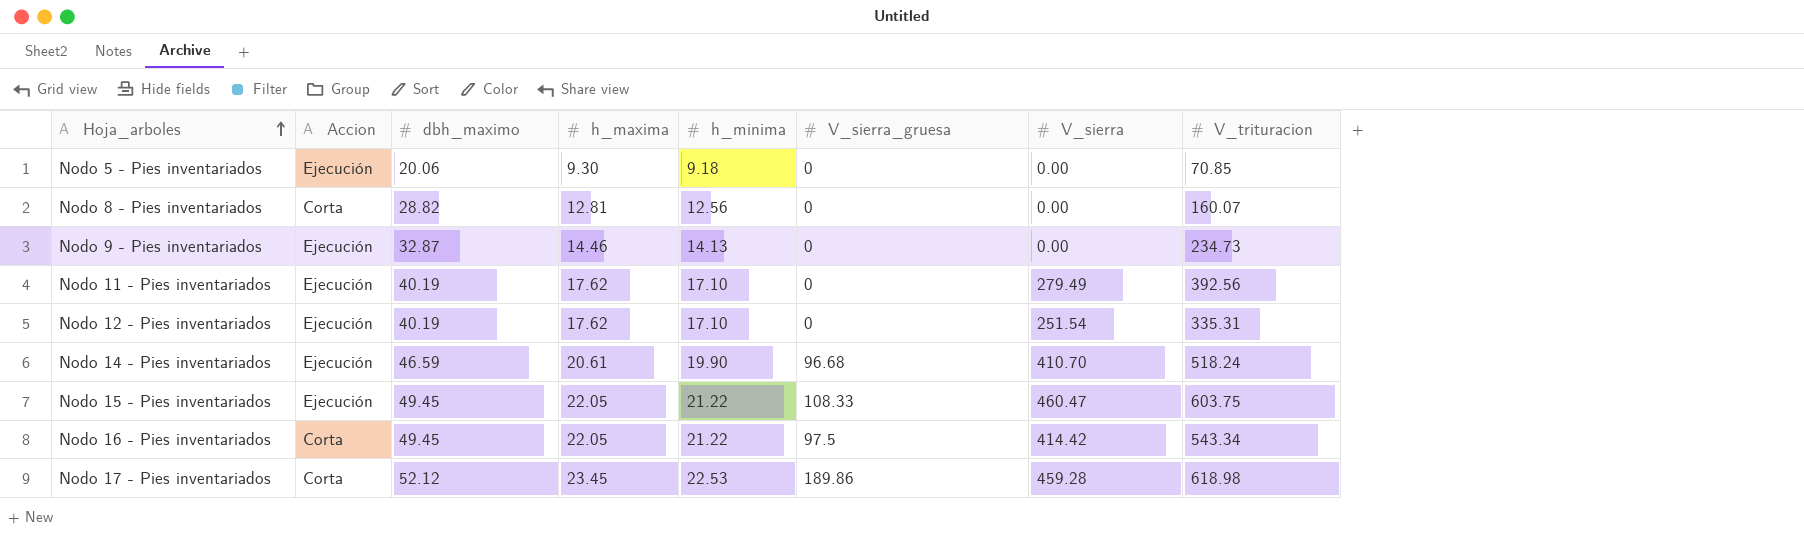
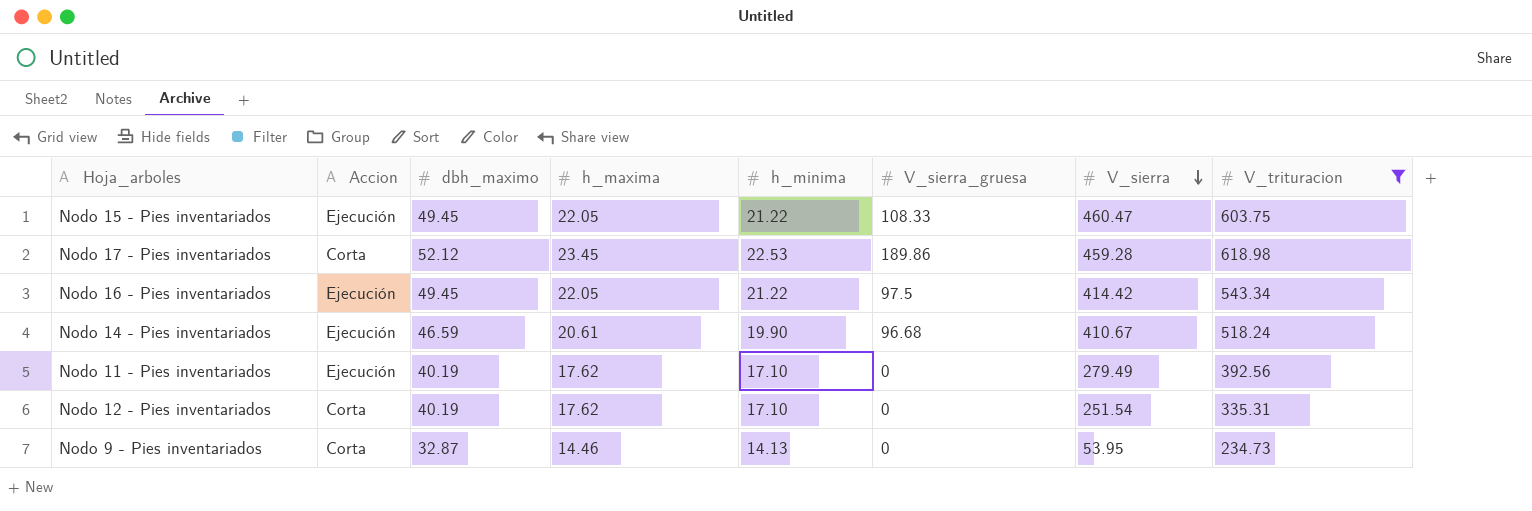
filter: none -> V_trituracion >= 234.73
row order: Hoja_arboles ascending -> V_sierra descending
Nodo 16 - Pies inventariados | Accion: Corta -> Ejecución
Nodo 14 - Pies inventariados | V_sierra: 410.70 -> 410.67
Nodo 12 - Pies inventariados | Accion: Ejecución -> Corta
Nodo 9 - Pies inventariados | Accion: Ejecución -> Corta
Nodo 9 - Pies inventariados | V_sierra: 0.00 -> 53.95

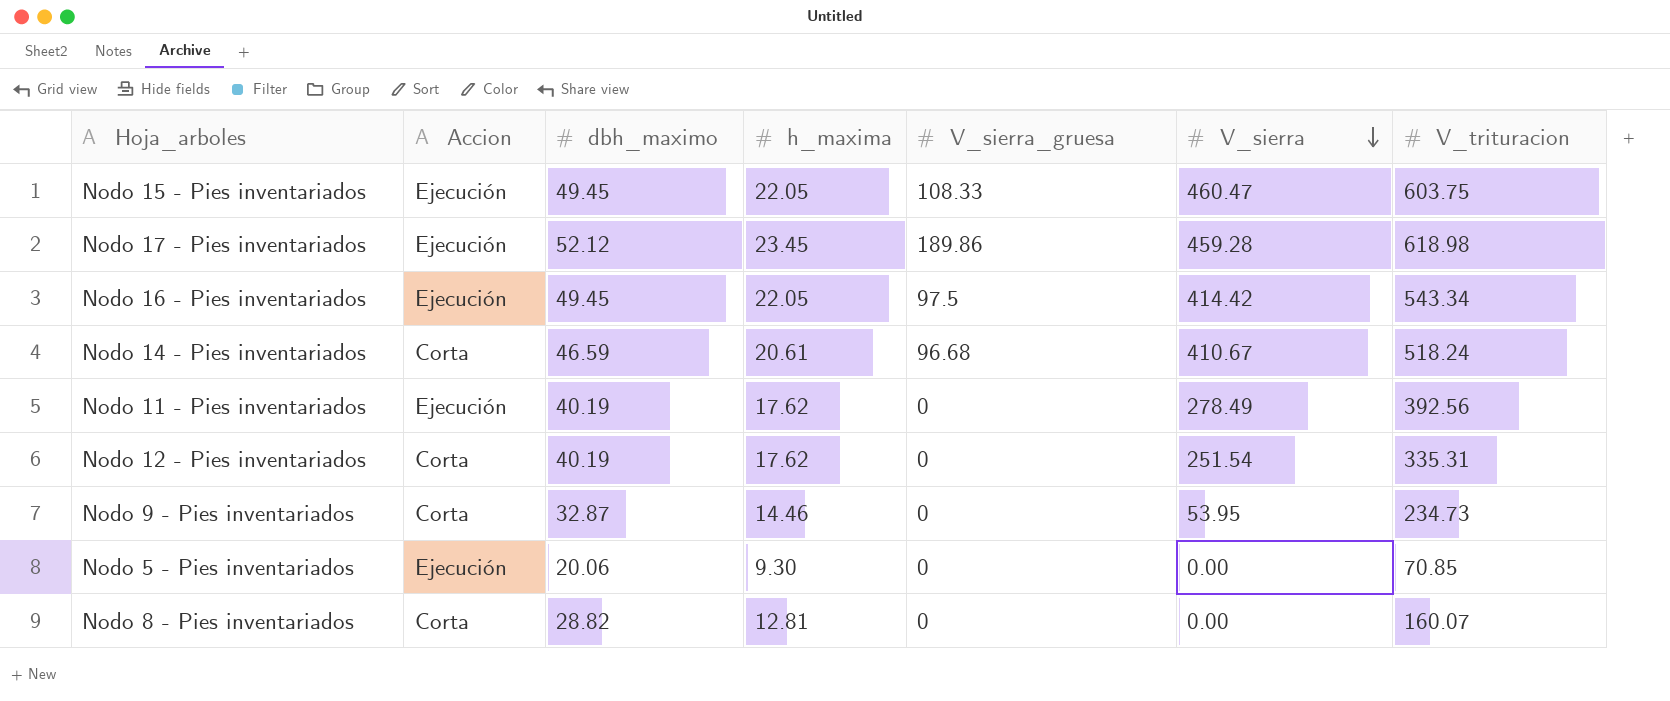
filter: V_trituracion >= 234.73 -> none
column h_minima | position: 5 -> none
Nodo 17 - Pies inventariados | Accion: Corta -> Ejecución
Nodo 14 - Pies inventariados | Accion: Ejecución -> Corta
Nodo 11 - Pies inventariados | V_sierra: 279.49 -> 278.49

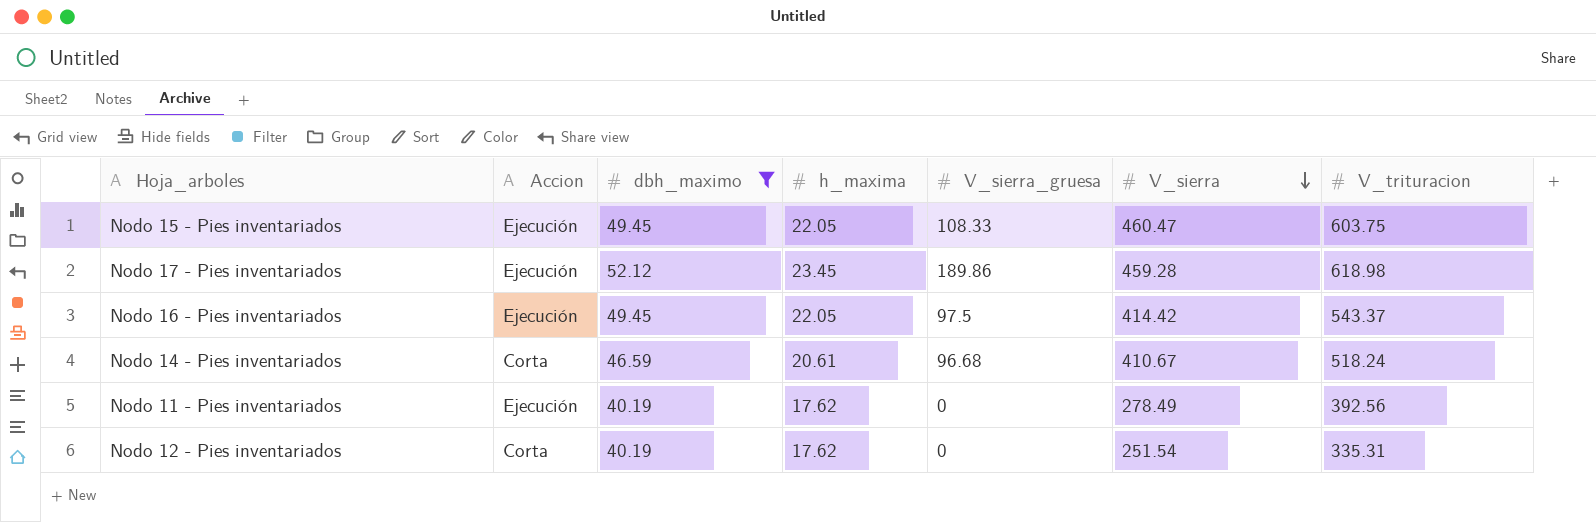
filter: none -> dbh_maximo >= 40.19
Nodo 16 - Pies inventariados | V_trituracion: 543.34 -> 543.37

